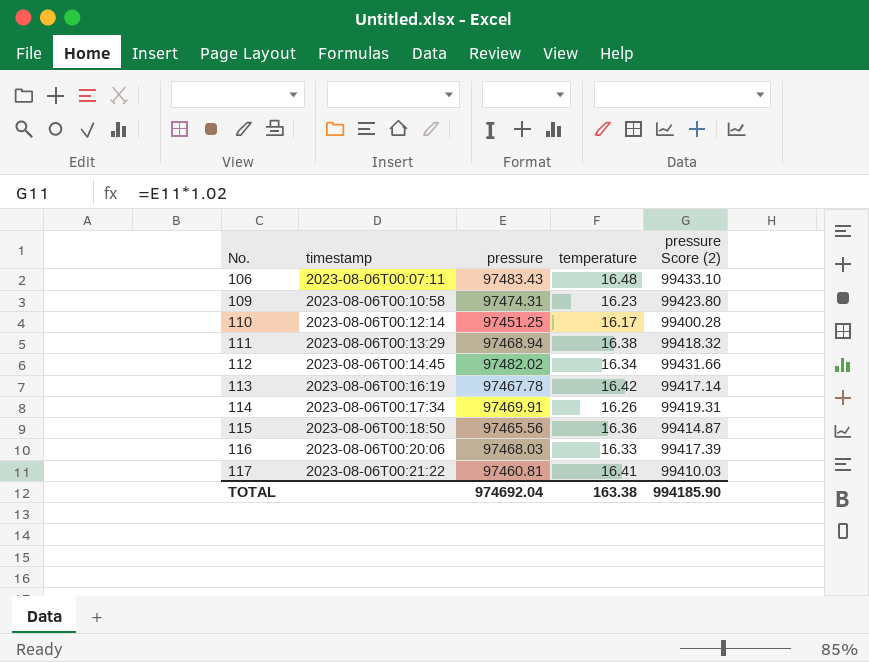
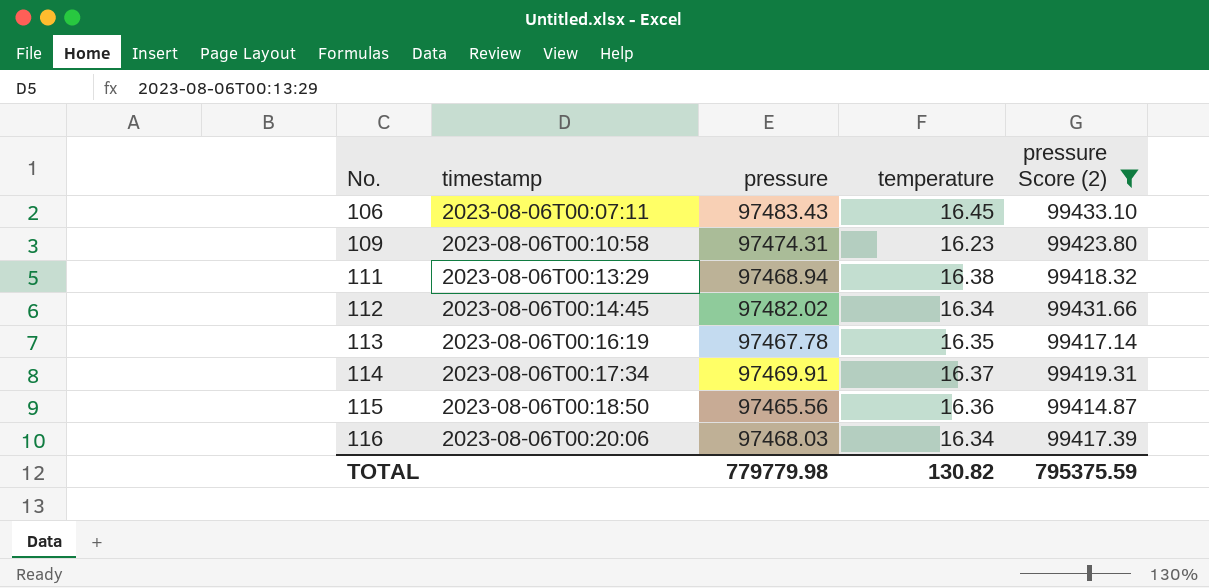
filter: none -> pressure Score (2) >= 99414.87
106 | temperature: 16.48 -> 16.45
113 | temperature: 16.42 -> 16.35
114 | temperature: 16.26 -> 16.37
116 | temperature: 16.33 -> 16.34
TOTAL | pressure: 974692.04 -> 779779.98
TOTAL | temperature: 163.38 -> 130.82
TOTAL | pressure Score (2): 994185.90 -> 795375.59

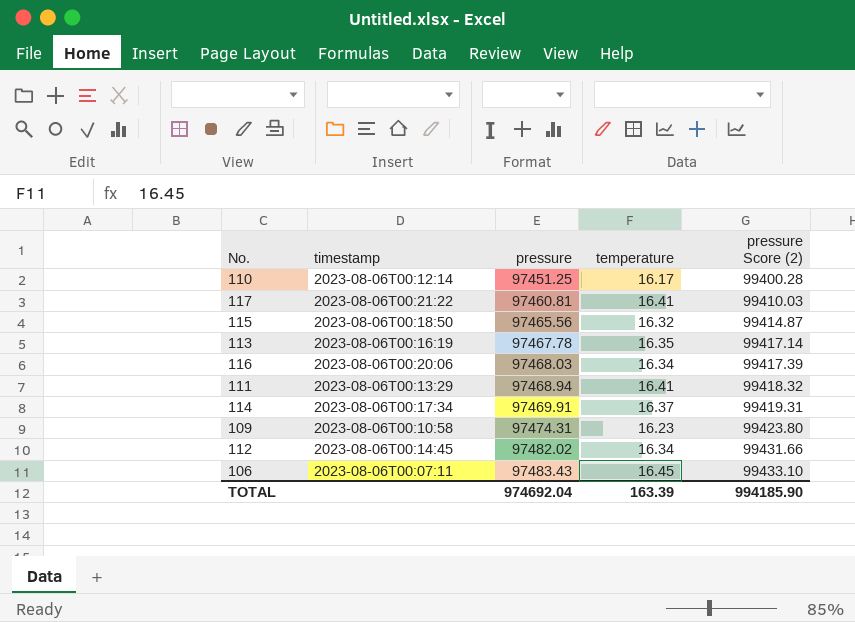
filter: pressure Score (2) >= 99414.87 -> none
row order: No. ascending -> pressure ascending
115 | temperature: 16.36 -> 16.32
111 | temperature: 16.38 -> 16.41
TOTAL | pressure: 779779.98 -> 974692.04
TOTAL | temperature: 130.82 -> 163.39
TOTAL | pressure Score (2): 795375.59 -> 994185.90

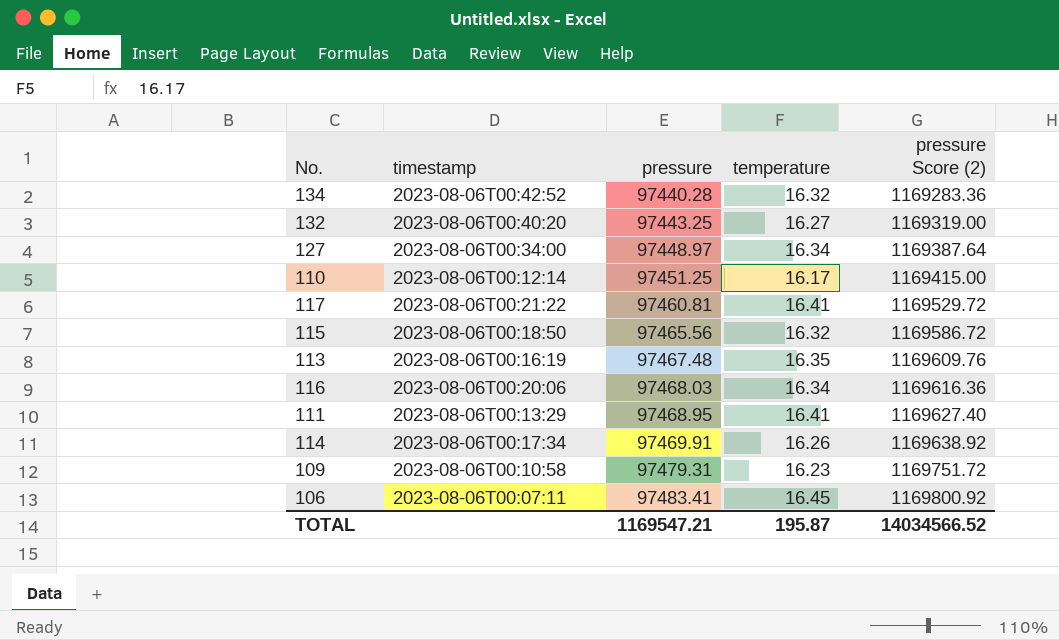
column pressure Score (2) | formula: [pressure] * 1.02 -> [pressure] * 12
row 112: 2023-08-06T00:14:45 | 97482.02 | 16.34 | 99431.66 -> none
row 134: none -> 2023-08-06T00:42:52 | 97440.28 | 16.32 | 1169283.36
row 132: none -> 2023-08-06T00:40:20 | 97443.25 | 16.27 | 1169319.00
row 127: none -> 2023-08-06T00:34:00 | 97448.97 | 16.34 | 1169387.64
113 | pressure: 97467.78 -> 97467.48
111 | pressure: 97468.94 -> 97468.95
114 | temperature: 16.37 -> 16.26
109 | pressure: 97474.31 -> 97479.31
106 | pressure: 97483.43 -> 97483.41
TOTAL | pressure: 974692.04 -> 1169547.21
TOTAL | temperature: 163.39 -> 195.87
TOTAL | pressure Score (2): 994185.90 -> 14034566.52

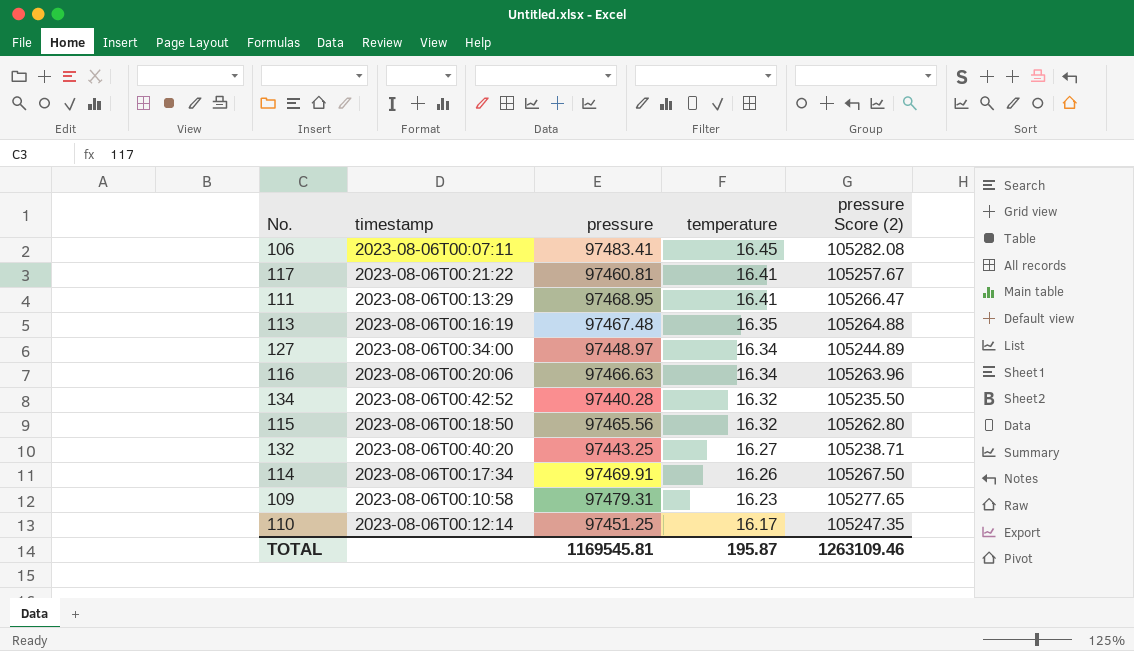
row order: pressure ascending -> temperature descending
column pressure Score (2) | formula: [pressure] * 12 -> [pressure] * 1.08
116 | pressure: 97468.03 -> 97466.63
TOTAL | pressure: 1169547.21 -> 1169545.81
TOTAL | pressure Score (2): 14034566.52 -> 1263109.46

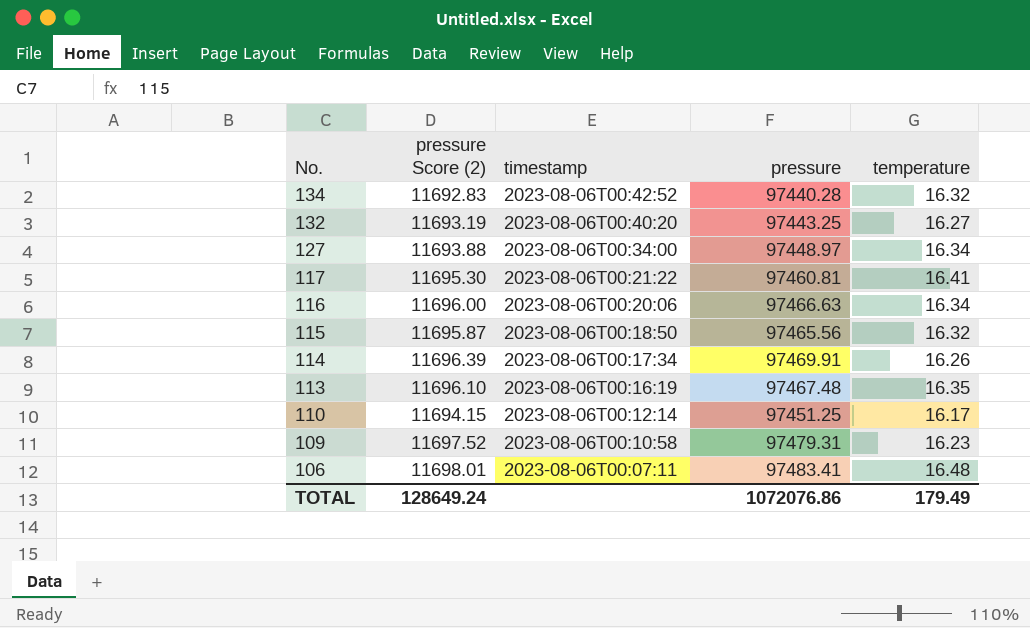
row order: temperature descending -> No. descending
column pressure Score (2) | formula: [pressure] * 1.08 -> [pressure] * 0.12
column pressure Score (2) | position: 5 -> 2
row 111: 2023-08-06T00:13:29 | 97468.95 | 16.41 | 105266.47 -> none
106 | temperature: 16.45 -> 16.48
TOTAL | pressure Score (2): 1263109.46 -> 128649.24
TOTAL | pressure: 1169545.81 -> 1072076.86
TOTAL | temperature: 195.87 -> 179.49

